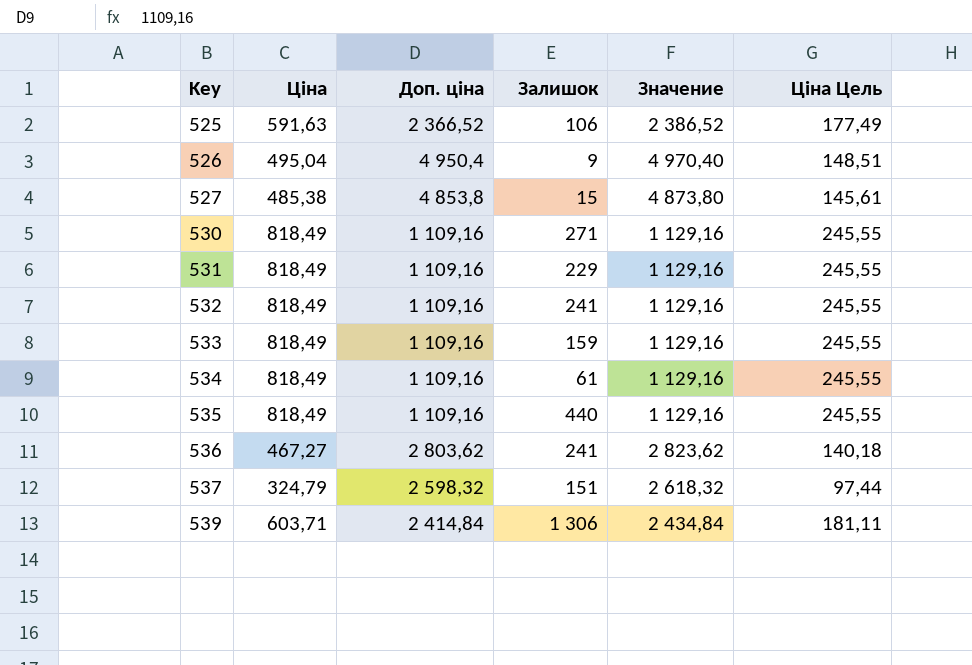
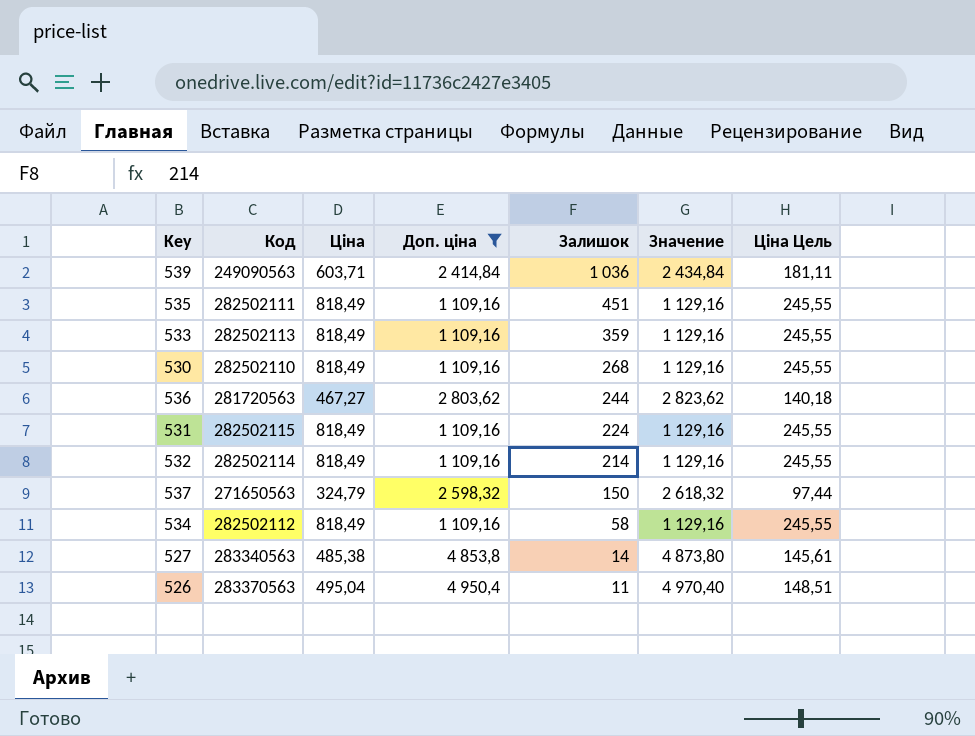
filter: none -> Доп. ціна != 2 366,52
row order: Key ascending -> Залишок descending
column Код | position: none -> 2
539 | Залишок: 1 306 -> 1 036
535 | Залишок: 440 -> 451
533 | Залишок: 159 -> 359
530 | Залишок: 271 -> 268
536 | Залишок: 241 -> 244
531 | Залишок: 229 -> 224
532 | Залишок: 241 -> 214
537 | Залишок: 151 -> 150
534 | Залишок: 61 -> 58
527 | Залишок: 15 -> 14
526 | Залишок: 9 -> 11

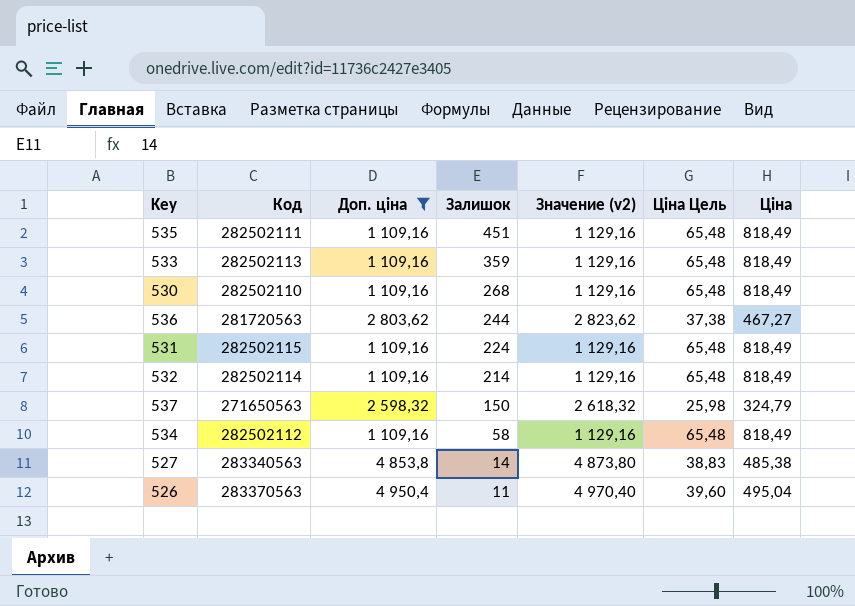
column name: Значение -> Значение (v2)
column Ціна Цель | formula: [Ціна] * 0,3 -> [Ціна] * 0,08
column Ціна | position: 3 -> 7
row 539: 249090563 | 603,71 | 2 414,84 | 1 036 | 2 434,84 | 181,11 -> none

